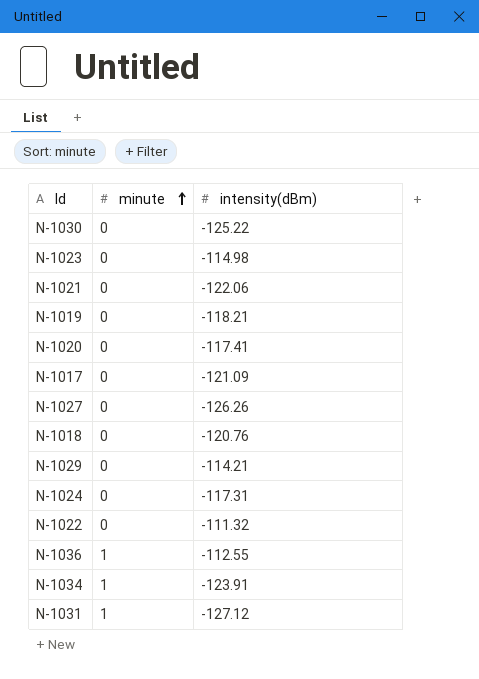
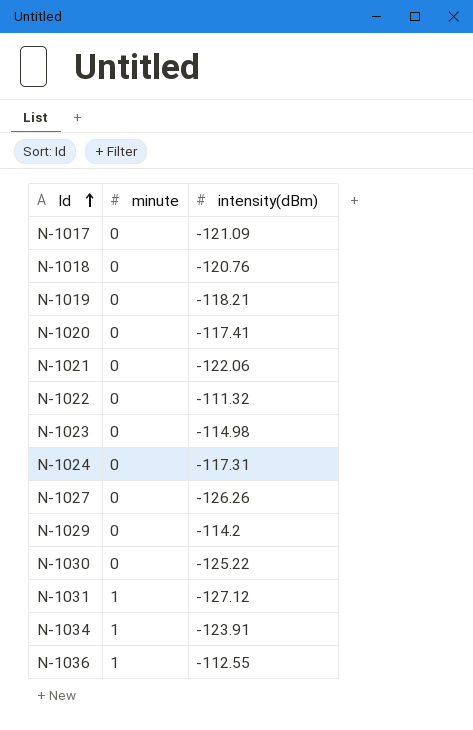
row order: minute ascending -> Id ascending
N-1029 | intensity(dBm): -114.21 -> -114.2

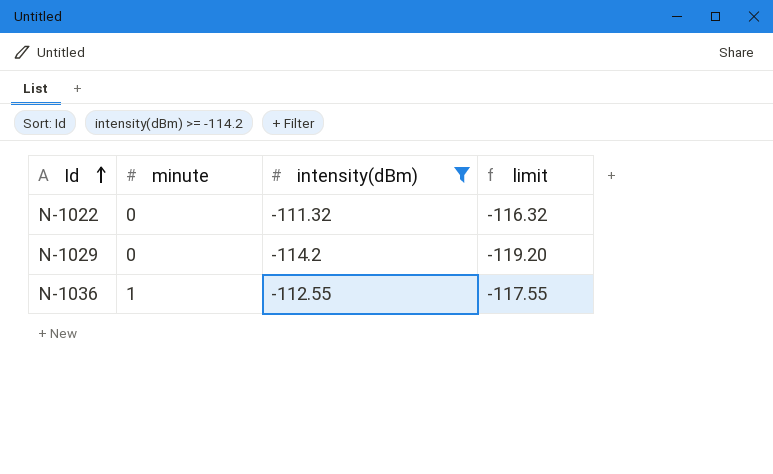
filter: none -> intensity(dBm) >= -114.2
column limit | formula: none -> [intensity(dBm)] - 5

